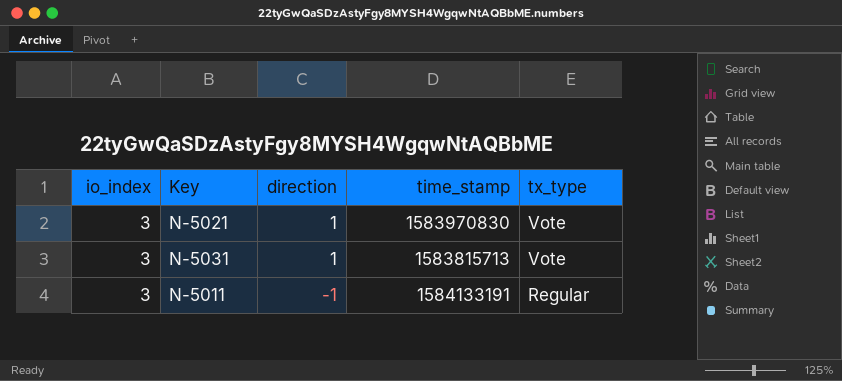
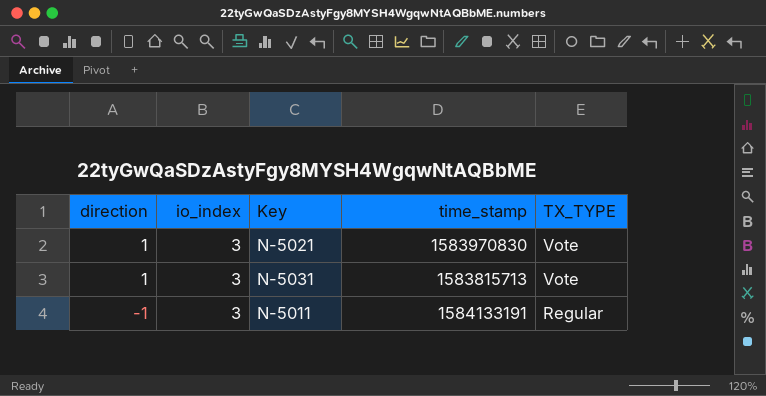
column direction | position: 3 -> 1
column name: tx_type -> TX_TYPE

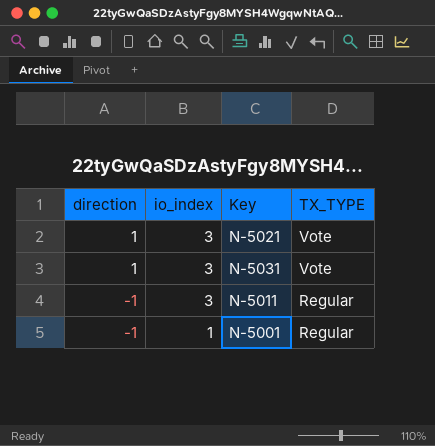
column time_stamp | position: 4 -> none
row N-5001: none -> -1 | 1 | Regular

